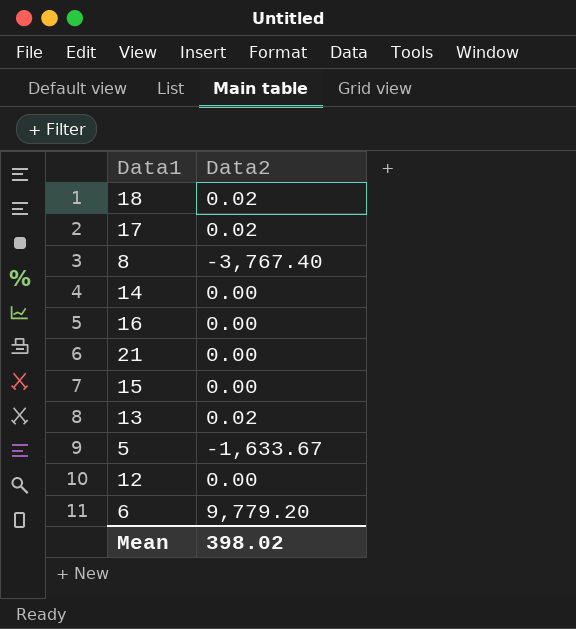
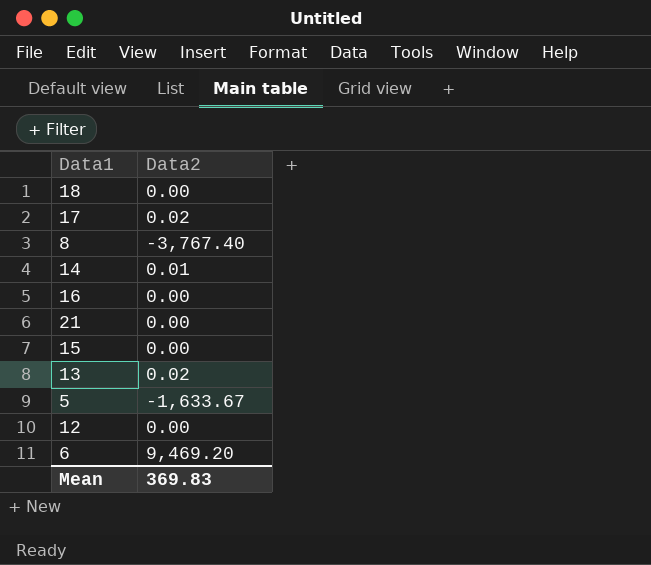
18 | Data2: 0.02 -> 0.00
14 | Data2: 0.00 -> 0.01
6 | Data2: 9,779.20 -> 9,469.20
Mean | Data2: 398.02 -> 369.83

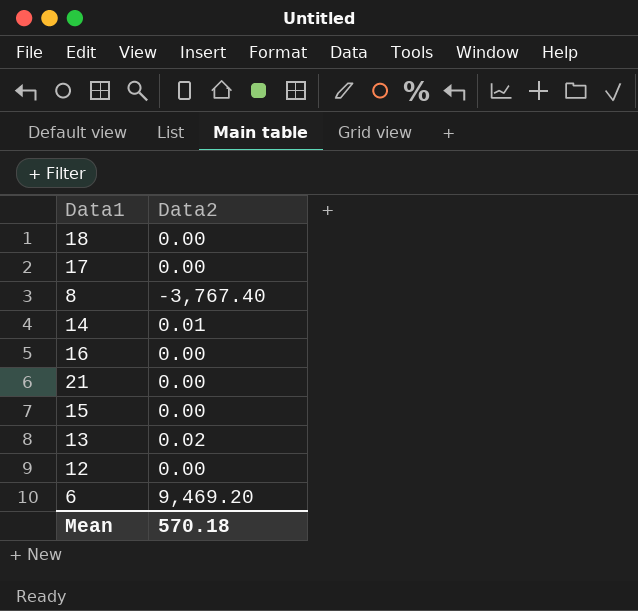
row 5: -1,633.67 -> none
17 | Data2: 0.02 -> 0.00
Mean | Data2: 369.83 -> 570.18

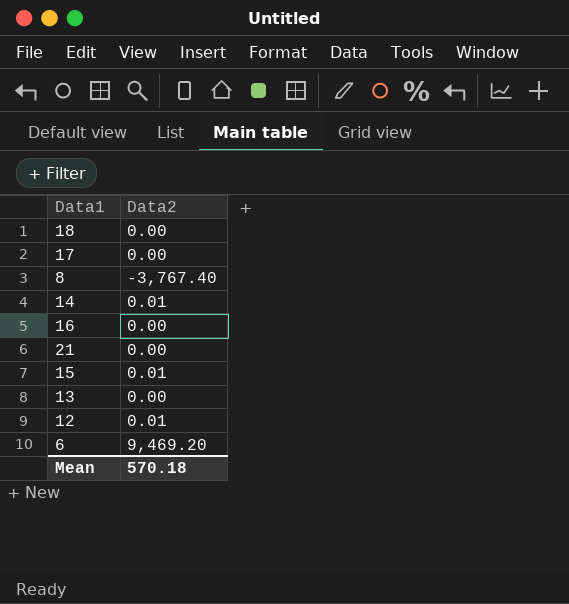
15 | Data2: 0.00 -> 0.01
13 | Data2: 0.02 -> 0.00
12 | Data2: 0.00 -> 0.01

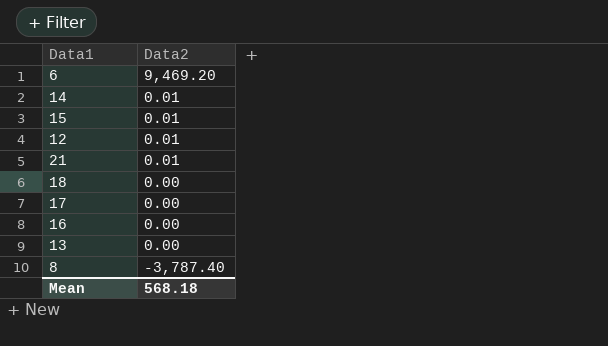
row order: none -> Data2 descending
21 | Data2: 0.00 -> 0.01
8 | Data2: -3,767.40 -> -3,787.40
Mean | Data2: 570.18 -> 568.18

